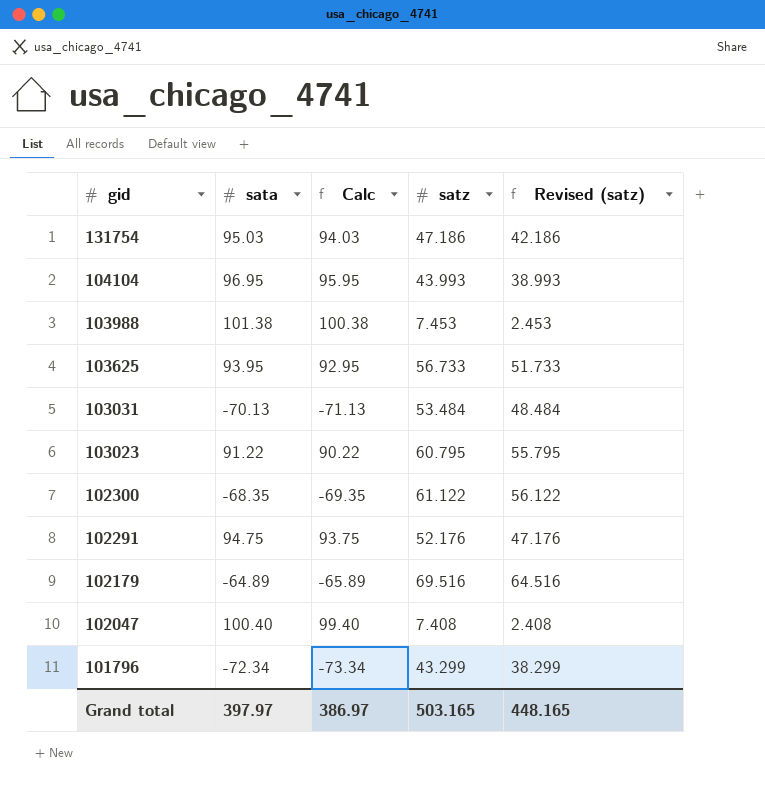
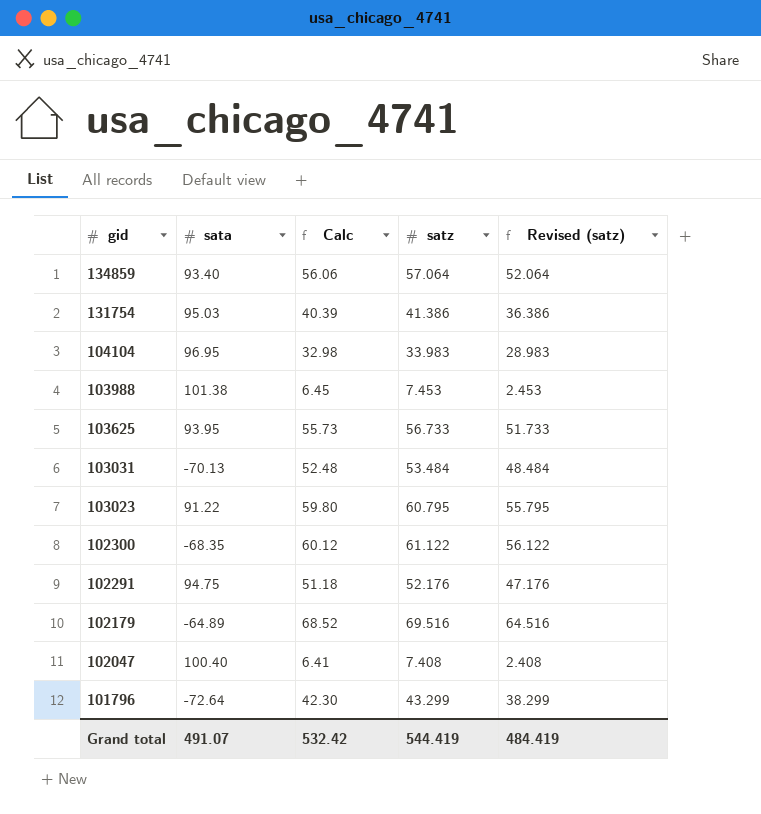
column Calc | formula: [sata] - 1 -> [satz] - 1
row 134859: none -> 93.40 | 56.06 | 57.064 | 52.064
131754 | satz: 47.186 -> 41.386
131754 | Revised (satz): 42.186 -> 36.386
104104 | satz: 43.993 -> 33.983
104104 | Revised (satz): 38.993 -> 28.983
101796 | sata: -72.34 -> -72.64
Grand total | sata: 397.97 -> 491.07
Grand total | Calc: 386.97 -> 532.42
Grand total | satz: 503.165 -> 544.419
Grand total | Revised (satz): 448.165 -> 484.419

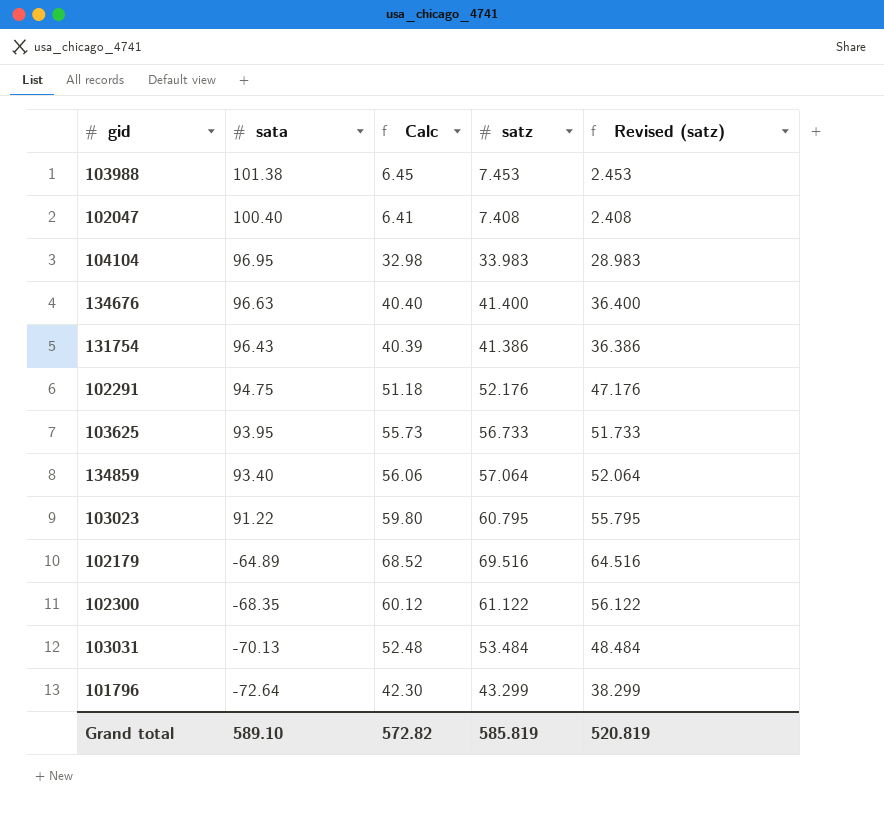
row order: gid descending -> sata descending
row 134676: none -> 96.63 | 40.40 | 41.400 | 36.400
131754 | sata: 95.03 -> 96.43
Grand total | sata: 491.07 -> 589.10
Grand total | Calc: 532.42 -> 572.82
Grand total | satz: 544.419 -> 585.819
Grand total | Revised (satz): 484.419 -> 520.819

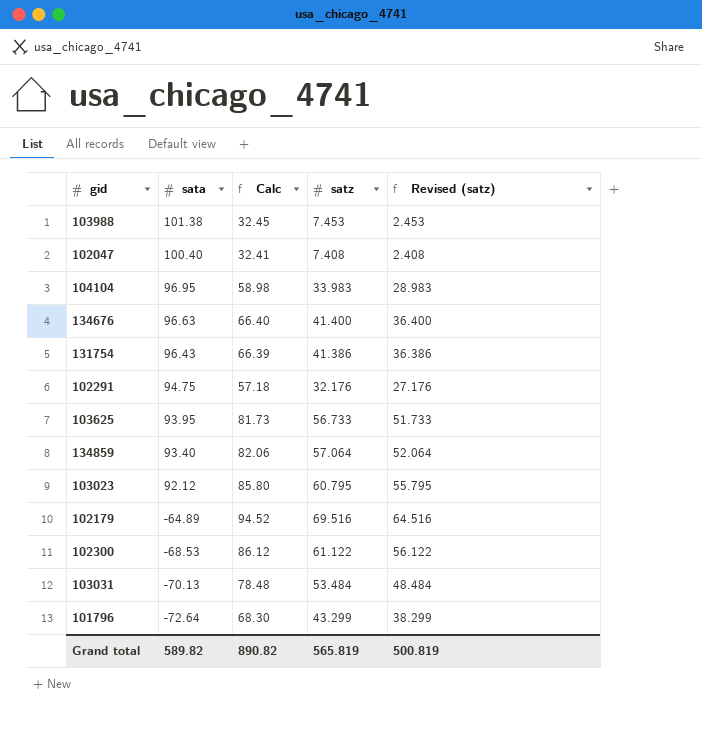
column Calc | formula: [satz] - 1 -> [satz] + 25
102291 | satz: 52.176 -> 32.176
102291 | Revised (satz): 47.176 -> 27.176
103023 | sata: 91.22 -> 92.12
102300 | sata: -68.35 -> -68.53
Grand total | sata: 589.10 -> 589.82
Grand total | Calc: 572.82 -> 890.82
Grand total | satz: 585.819 -> 565.819
Grand total | Revised (satz): 520.819 -> 500.819

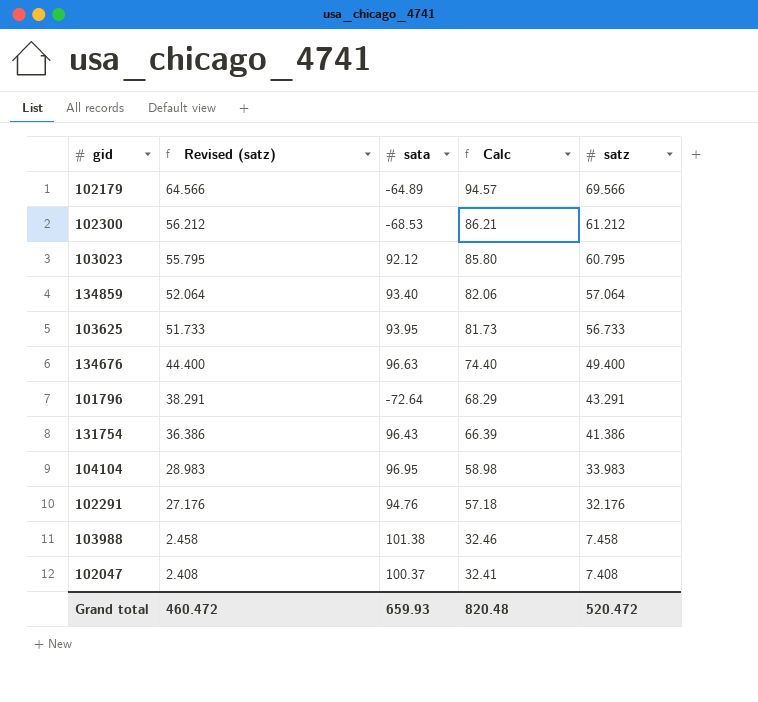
row order: sata descending -> Revised (satz) descending
column Revised (satz) | position: 5 -> 2
row 103031: -70.13 | 78.48 | 53.484 | 48.484 -> none
102179 | Revised (satz): 64.516 -> 64.566
102179 | Calc: 94.52 -> 94.57
102179 | satz: 69.516 -> 69.566
102300 | Revised (satz): 56.122 -> 56.212
102300 | Calc: 86.12 -> 86.21
102300 | satz: 61.122 -> 61.212
134676 | Revised (satz): 36.400 -> 44.400
134676 | Calc: 66.40 -> 74.40
134676 | satz: 41.400 -> 49.400
101796 | Revised (satz): 38.299 -> 38.291
101796 | Calc: 68.30 -> 68.29
101796 | satz: 43.299 -> 43.291
102291 | sata: 94.75 -> 94.76
103988 | Revised (satz): 2.453 -> 2.458
103988 | Calc: 32.45 -> 32.46
103988 | satz: 7.453 -> 7.458
102047 | sata: 100.40 -> 100.37
Grand total | Revised (satz): 500.819 -> 460.472
Grand total | sata: 589.82 -> 659.93
Grand total | Calc: 890.82 -> 820.48
Grand total | satz: 565.819 -> 520.472

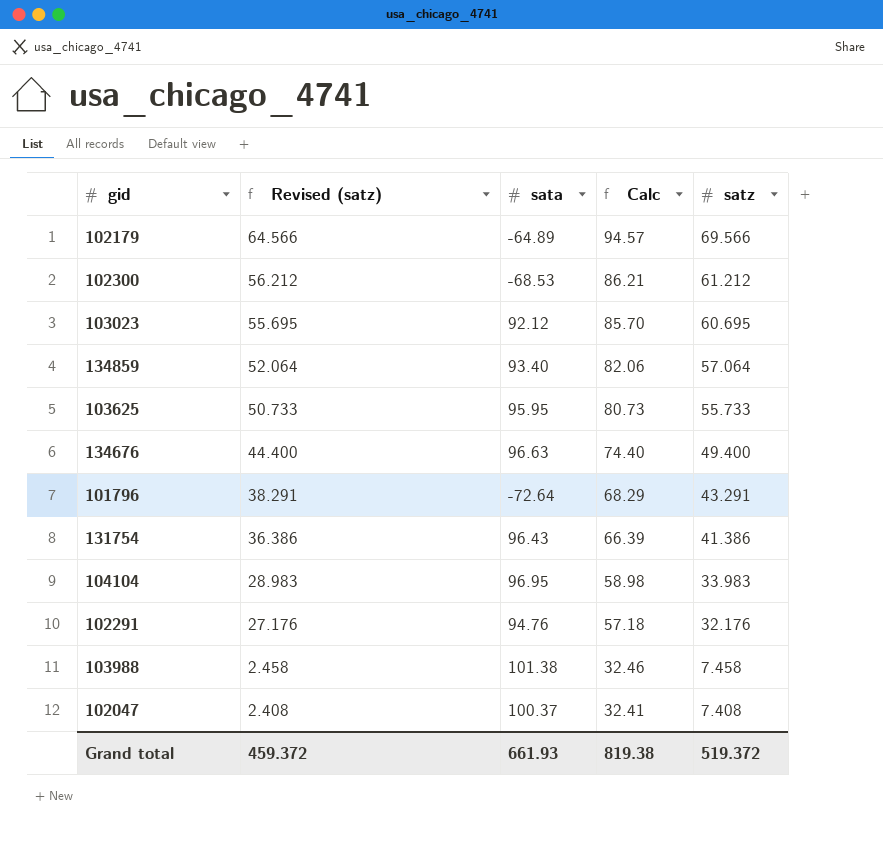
103023 | Revised (satz): 55.795 -> 55.695
103023 | Calc: 85.80 -> 85.70
103023 | satz: 60.795 -> 60.695
103625 | Revised (satz): 51.733 -> 50.733
103625 | sata: 93.95 -> 95.95
103625 | Calc: 81.73 -> 80.73
103625 | satz: 56.733 -> 55.733
Grand total | Revised (satz): 460.472 -> 459.372
Grand total | sata: 659.93 -> 661.93
Grand total | Calc: 820.48 -> 819.38
Grand total | satz: 520.472 -> 519.372

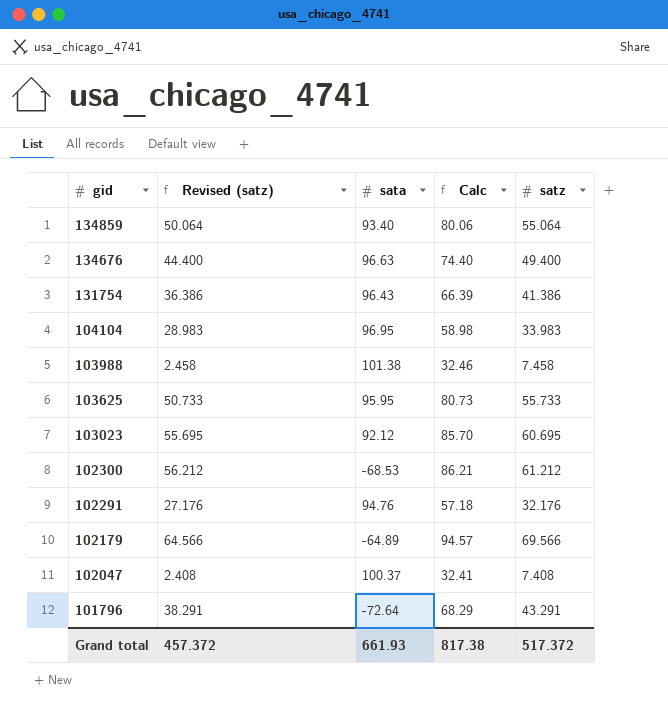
row order: Revised (satz) descending -> gid descending
134859 | Revised (satz): 52.064 -> 50.064
134859 | Calc: 82.06 -> 80.06
134859 | satz: 57.064 -> 55.064
Grand total | Revised (satz): 459.372 -> 457.372
Grand total | Calc: 819.38 -> 817.38
Grand total | satz: 519.372 -> 517.372

